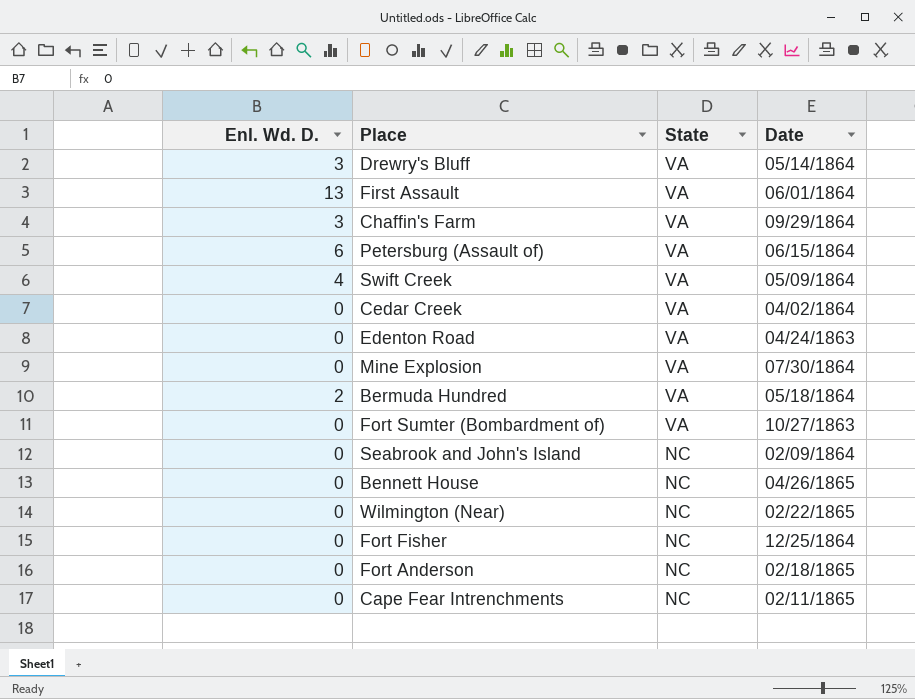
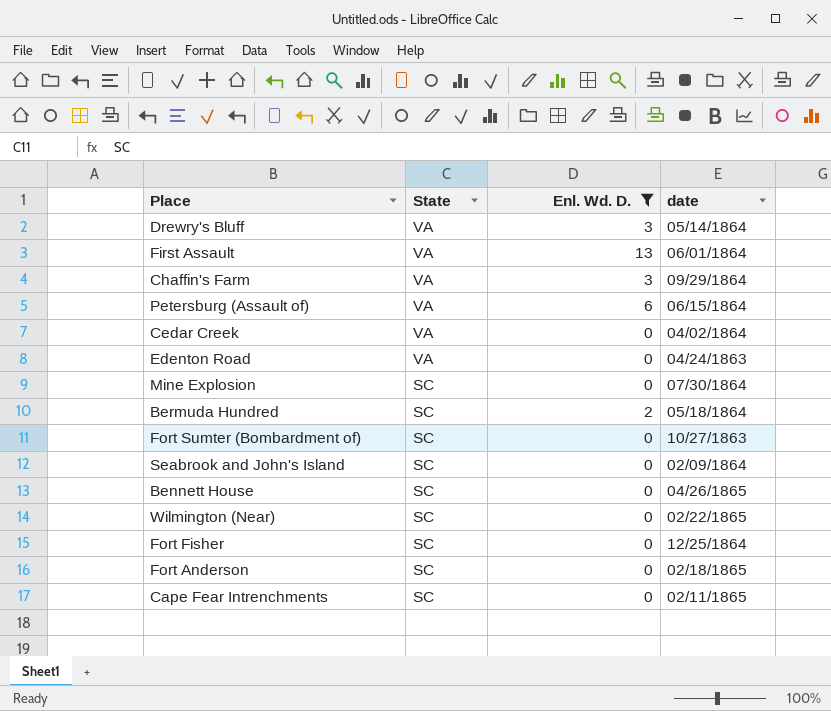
filter: none -> Enl. Wd. D. != 4
column Enl. Wd. D. | position: 1 -> 3
column name: Date -> date
Mine Explosion | State: VA -> SC
Bermuda Hundred | State: VA -> SC
Fort Sumter (Bombardment of) | State: VA -> SC
Seabrook and John's Island | State: NC -> SC
Bennett House | State: NC -> SC
Wilmington (Near) | State: NC -> SC
Fort Fisher | State: NC -> SC
Fort Anderson | State: NC -> SC
Cape Fear Intrenchments | State: NC -> SC

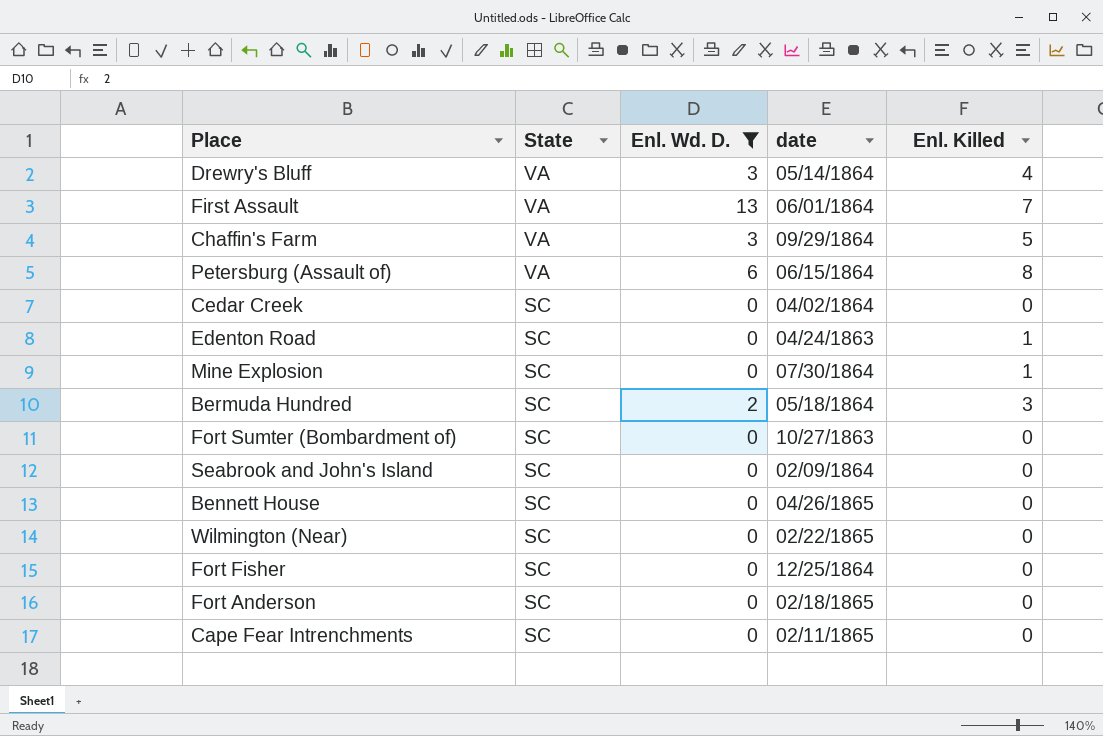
column Enl. Killed | position: none -> 5
Cedar Creek | State: VA -> SC
Edenton Road | State: VA -> SC

